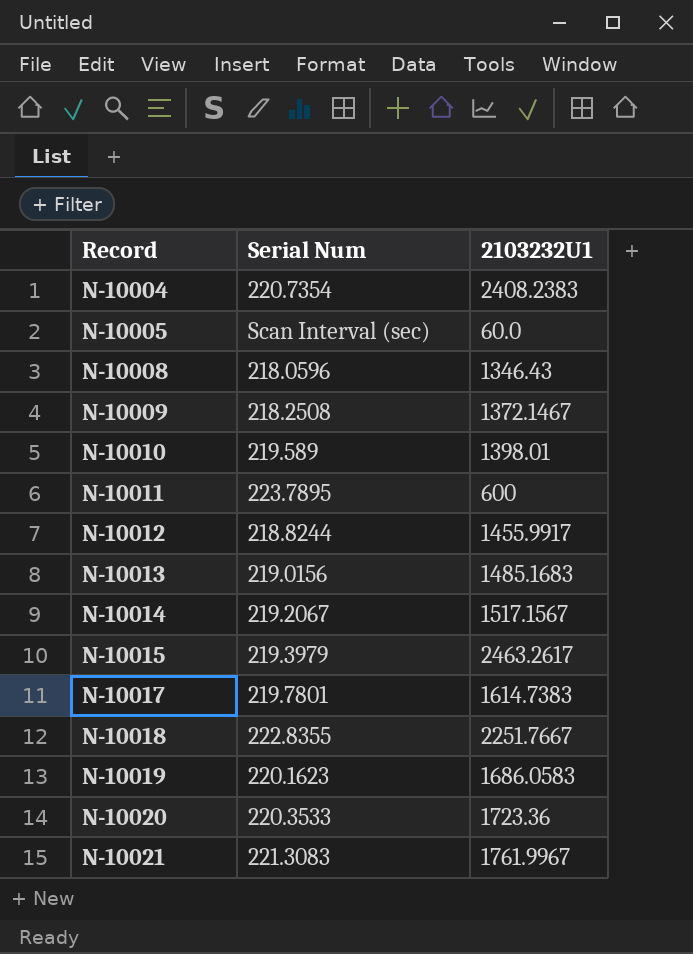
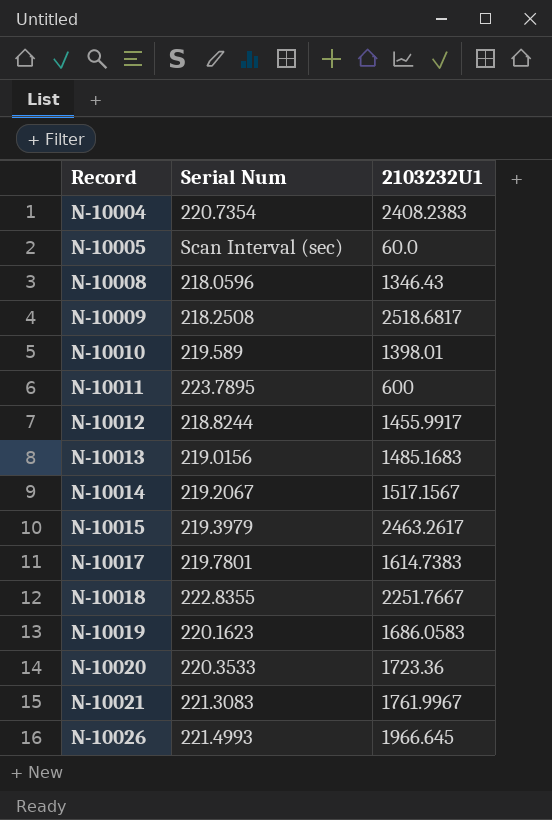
N-10009 | 2103232U1: 1372.1467 -> 2518.6817
row N-10026: none -> 221.4993 | 1966.645

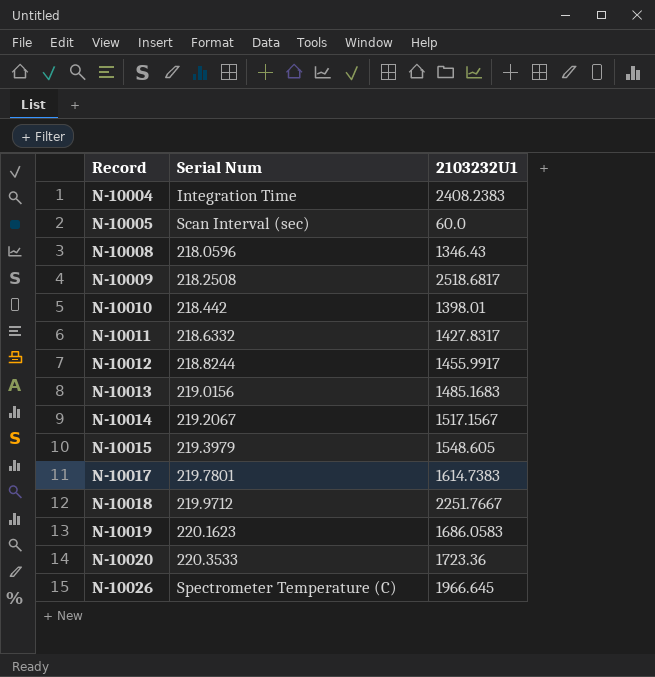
row N-10021: 221.3083 | 1761.9967 -> none
N-10004 | Serial Num: 220.7354 -> Integration Time
N-10010 | Serial Num: 219.589 -> 218.442
N-10011 | Serial Num: 223.7895 -> 218.6332
N-10011 | 2103232U1: 600 -> 1427.8317
N-10015 | 2103232U1: 2463.2617 -> 1548.605
N-10018 | Serial Num: 222.8355 -> 219.9712
N-10026 | Serial Num: 221.4993 -> Spectrometer Temperature (C)

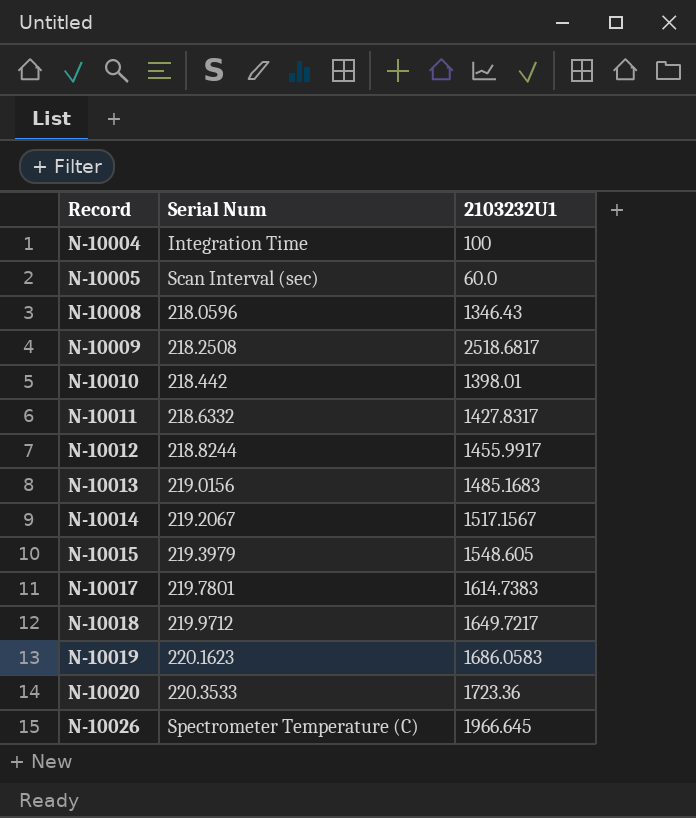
N-10004 | 2103232U1: 2408.2383 -> 100
N-10018 | 2103232U1: 2251.7667 -> 1649.7217

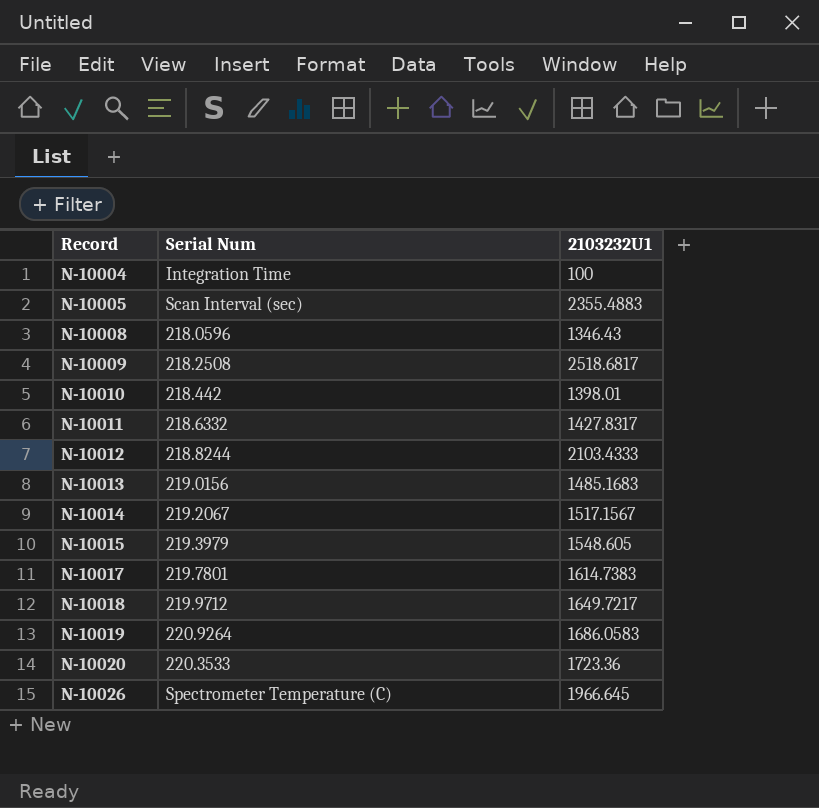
N-10005 | 2103232U1: 60.0 -> 2355.4883
N-10012 | 2103232U1: 1455.9917 -> 2103.4333
N-10019 | Serial Num: 220.1623 -> 220.9264

